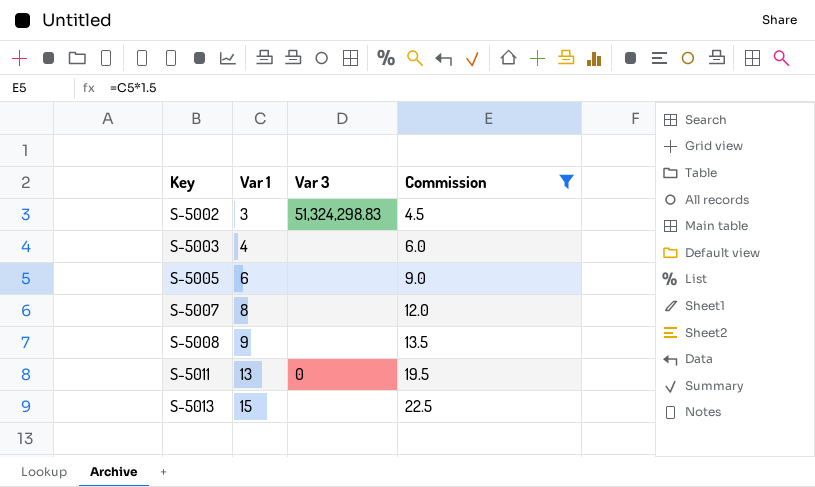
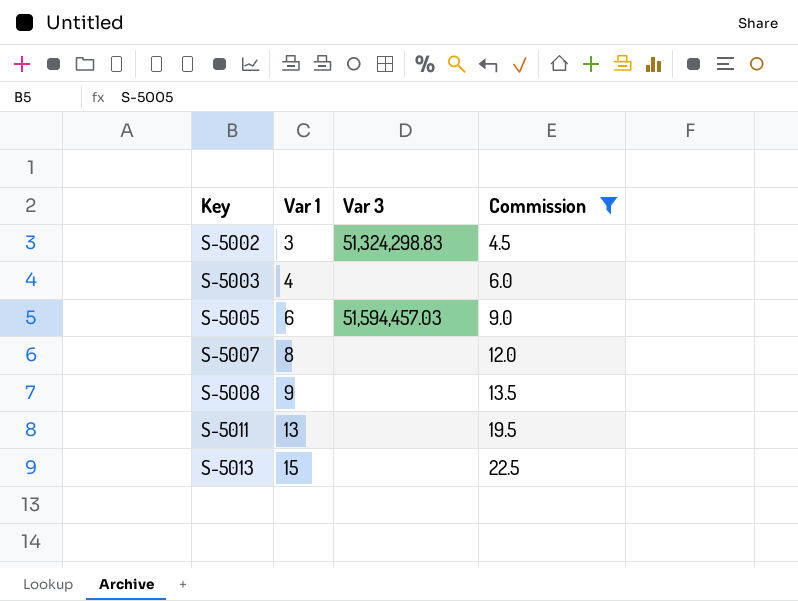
S-5005 | Var 3: none -> 51,594,457.03
S-5011 | Var 3: 0 -> none

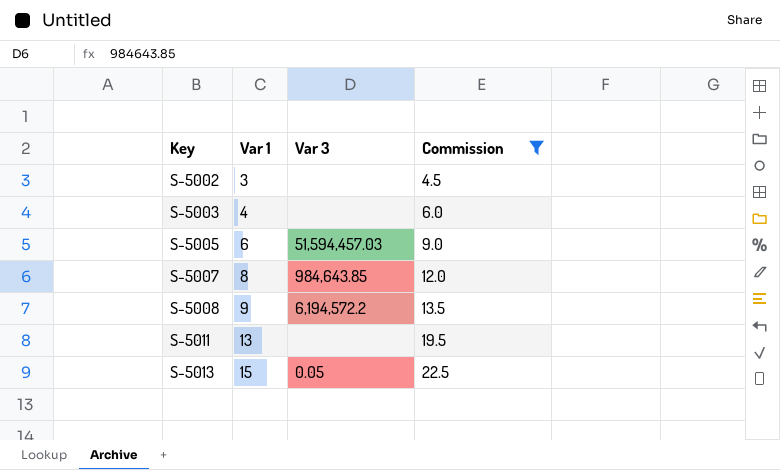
S-5002 | Var 3: 51,324,298.83 -> none
S-5007 | Var 3: none -> 984,643.85
S-5008 | Var 3: none -> 6,194,572.2
S-5013 | Var 3: none -> 0.05

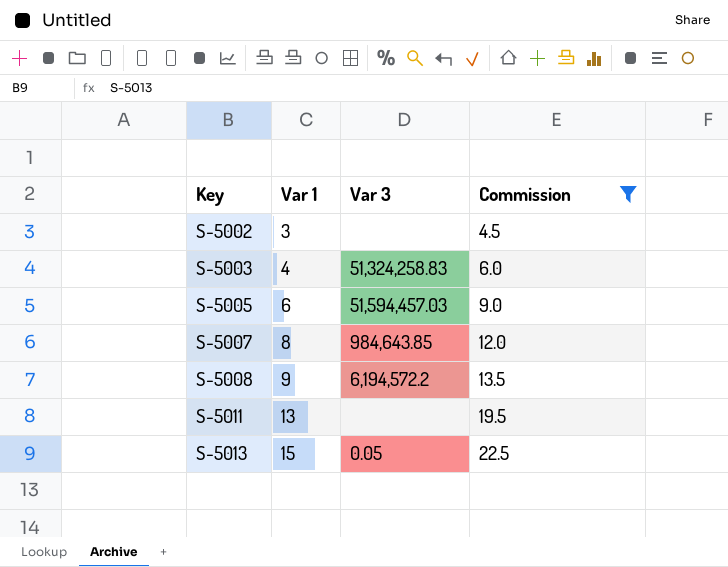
S-5003 | Var 3: none -> 51,324,258.83

